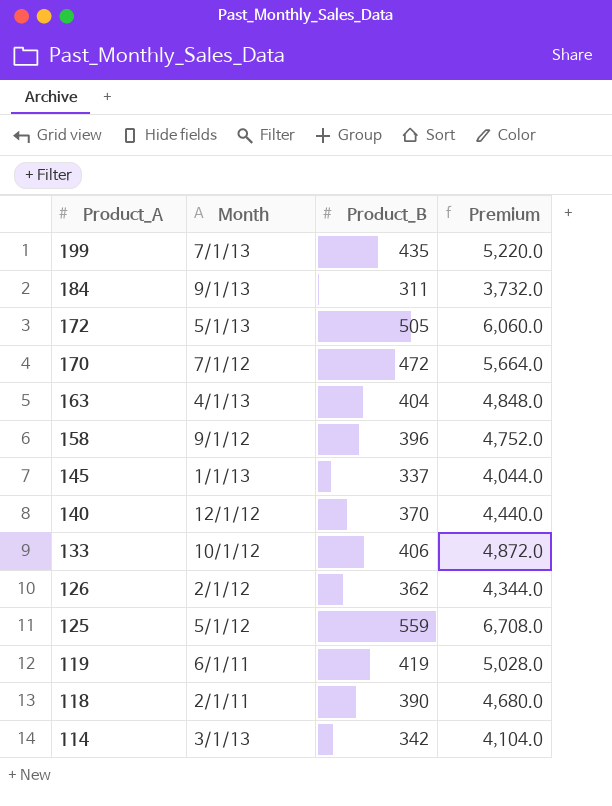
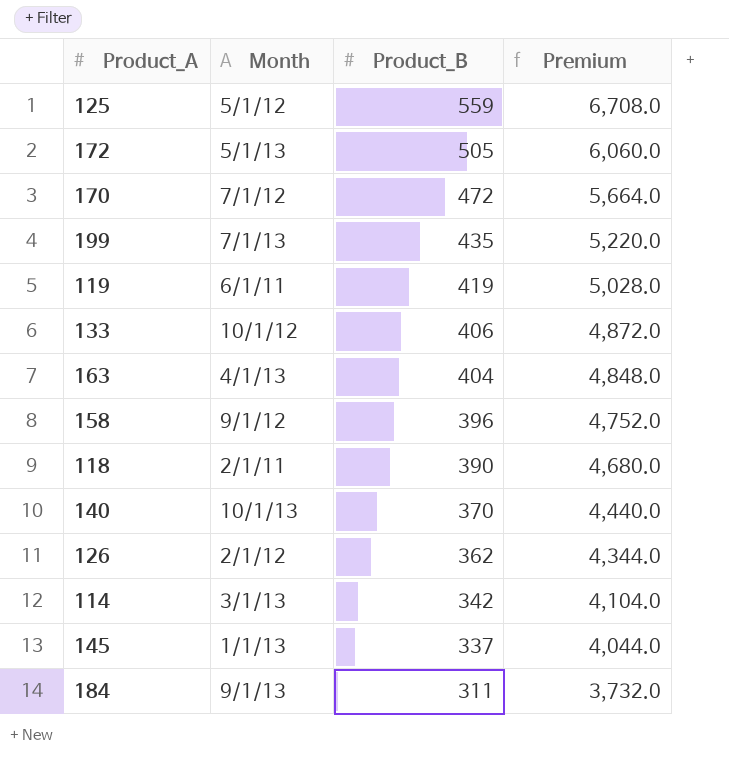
row order: Product_A descending -> Product_B descending
140 | Month: 12/1/12 -> 10/1/13

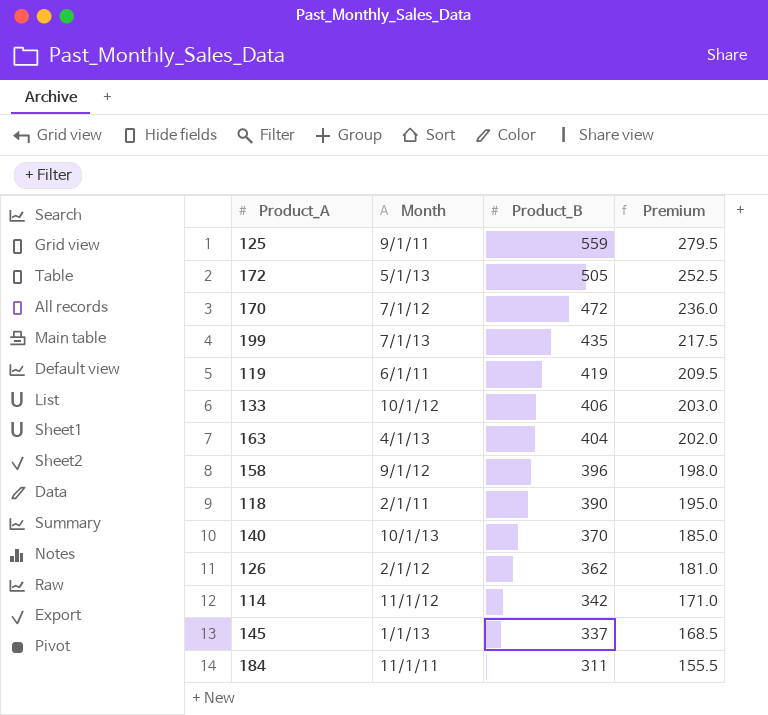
column Premium | formula: [Product_B] * 12 -> [Product_B] * 0.5
125 | Month: 5/1/12 -> 9/1/11
114 | Month: 3/1/13 -> 11/1/12
184 | Month: 9/1/13 -> 11/1/11

